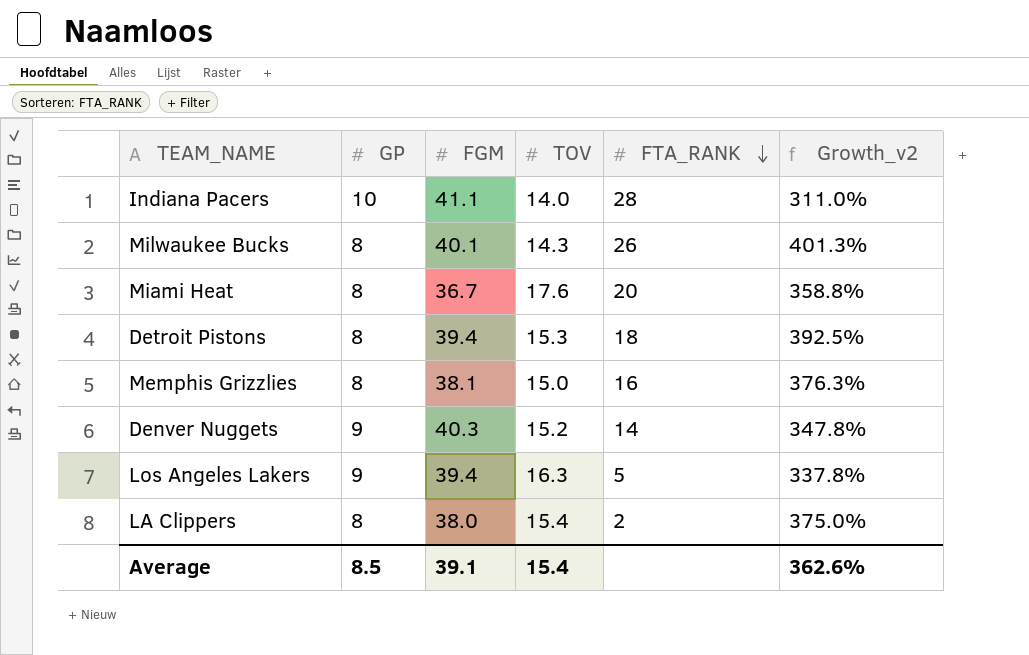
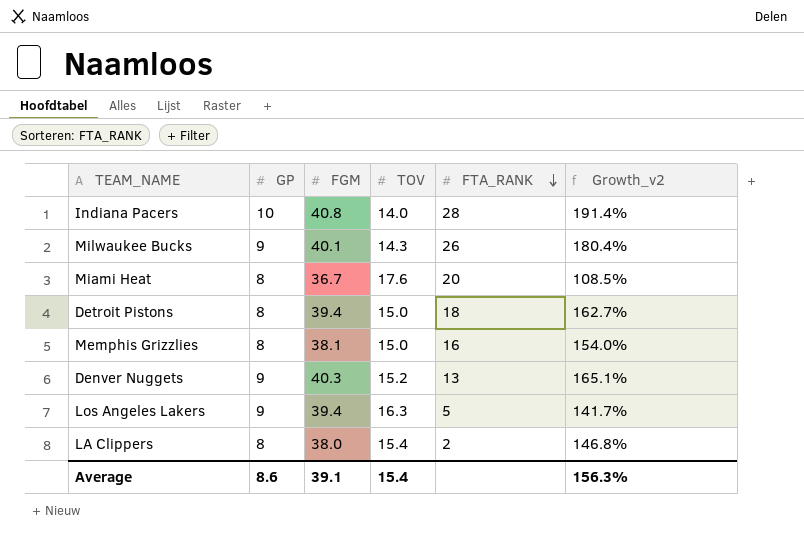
column Growth_v2 | formula: ([FGM] - [GP]) / [GP] -> ([FGM] - [TOV]) / [TOV]
Indiana Pacers | FGM: 41.1 -> 40.8
Milwaukee Bucks | GP: 8 -> 9
Detroit Pistons | TOV: 15.3 -> 15.0
Denver Nuggets | FTA_RANK: 14 -> 13
Average | GP: 8.5 -> 8.6
Average | Growth_v2: 362.6% -> 156.3%

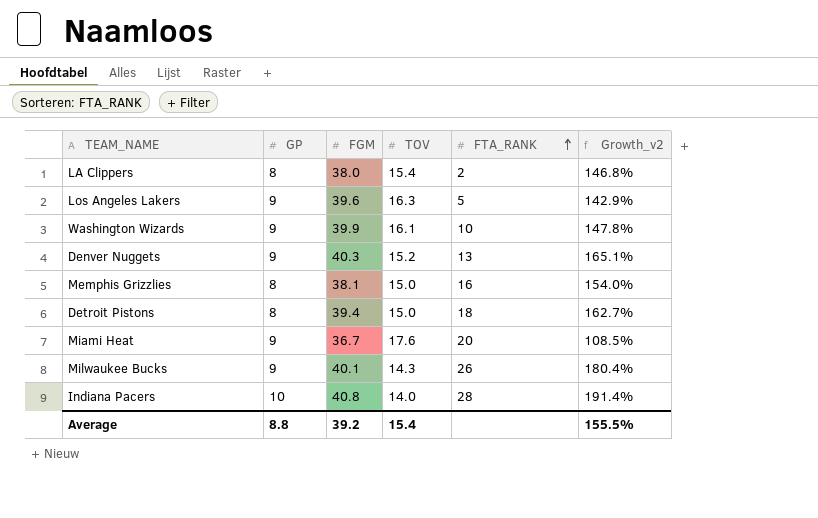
row order: FTA_RANK descending -> FTA_RANK ascending
Los Angeles Lakers | FGM: 39.4 -> 39.6
Los Angeles Lakers | Growth_v2: 141.7% -> 142.9%
row Washington Wizards: none -> 9 | 39.9 | 16.1 | 10 | 147.8%
Miami Heat | GP: 8 -> 9
Average | GP: 8.6 -> 8.8
Average | FGM: 39.1 -> 39.2
Average | Growth_v2: 156.3% -> 155.5%

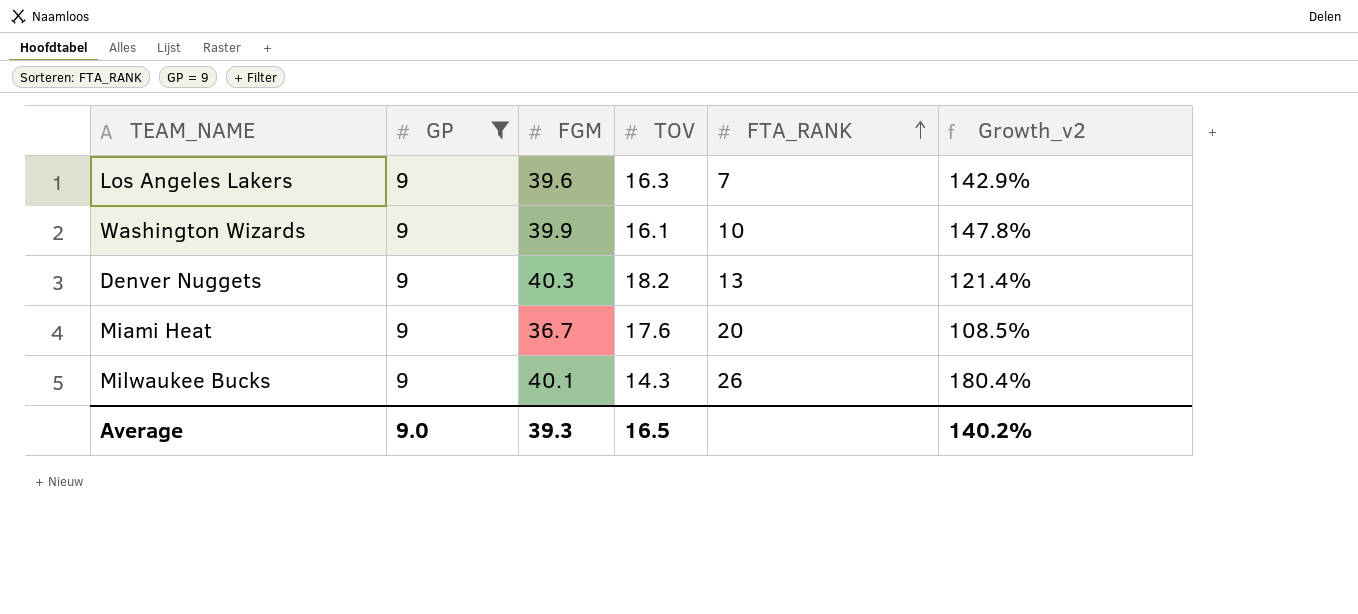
filter: none -> GP = 9
Los Angeles Lakers | FTA_RANK: 5 -> 7
Denver Nuggets | TOV: 15.2 -> 18.2
Denver Nuggets | Growth_v2: 165.1% -> 121.4%
Average | GP: 8.8 -> 9.0
Average | FGM: 39.2 -> 39.3
Average | TOV: 15.4 -> 16.5
Average | Growth_v2: 155.5% -> 140.2%

